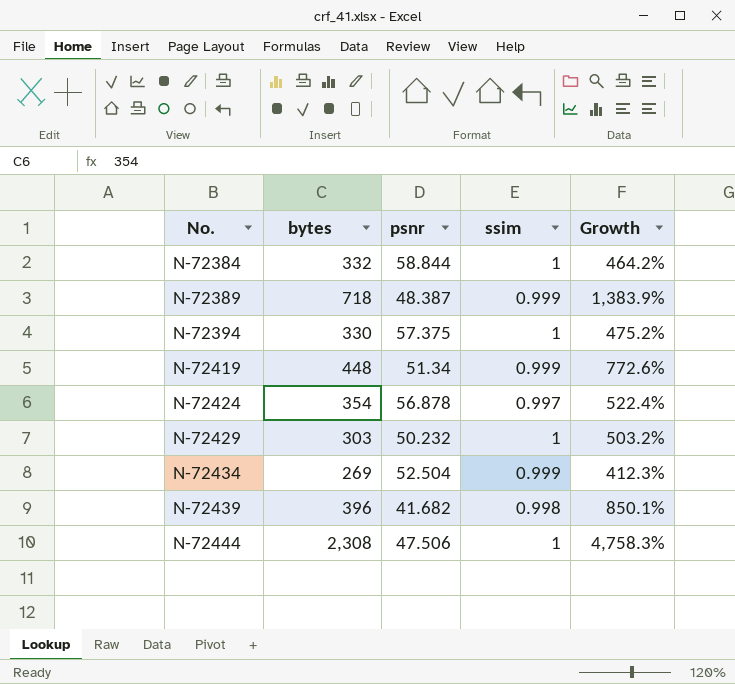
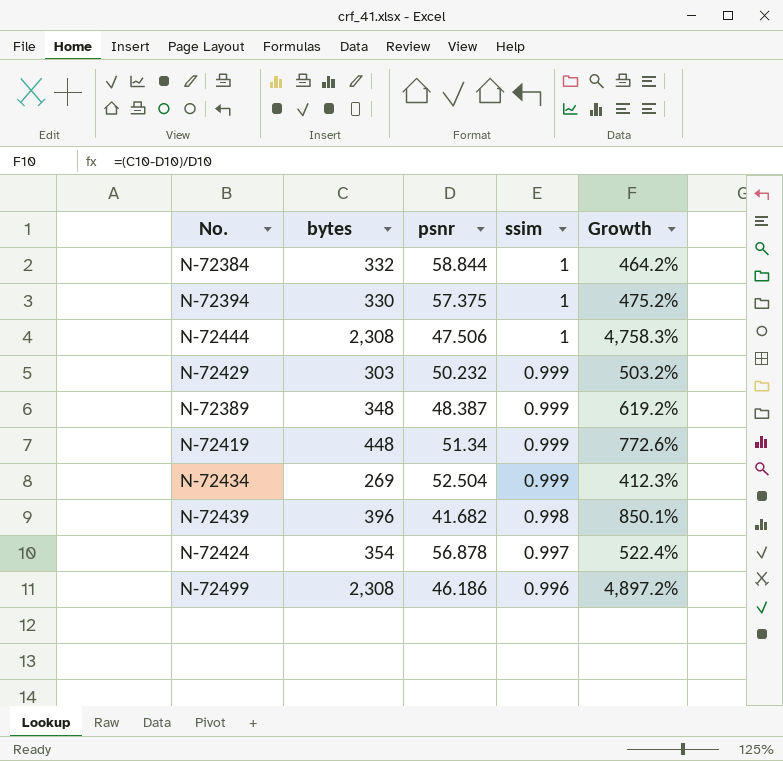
row order: No. ascending -> ssim descending
N-72429 | ssim: 1 -> 0.999
N-72389 | bytes: 718 -> 348
N-72389 | Growth: 1,383.9% -> 619.2%
row N-72499: none -> 2,308 | 46.186 | 0.996 | 4,897.2%

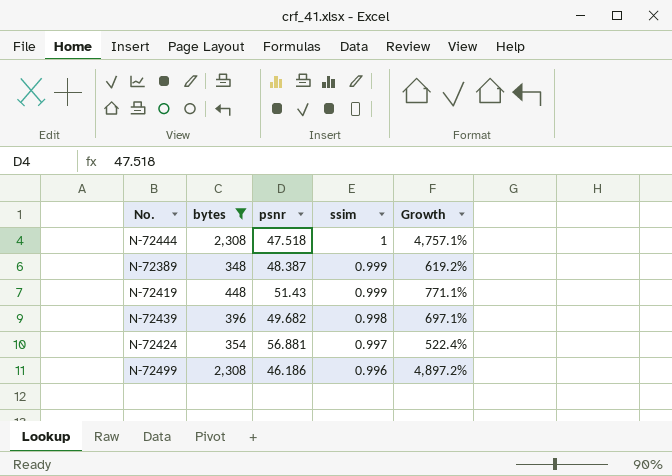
filter: none -> bytes >= 348
N-72444 | psnr: 47.506 -> 47.518
N-72444 | Growth: 4,758.3% -> 4,757.1%
N-72419 | psnr: 51.34 -> 51.43
N-72419 | Growth: 772.6% -> 771.1%
N-72439 | psnr: 41.682 -> 49.682
N-72439 | Growth: 850.1% -> 697.1%
N-72424 | psnr: 56.878 -> 56.881

